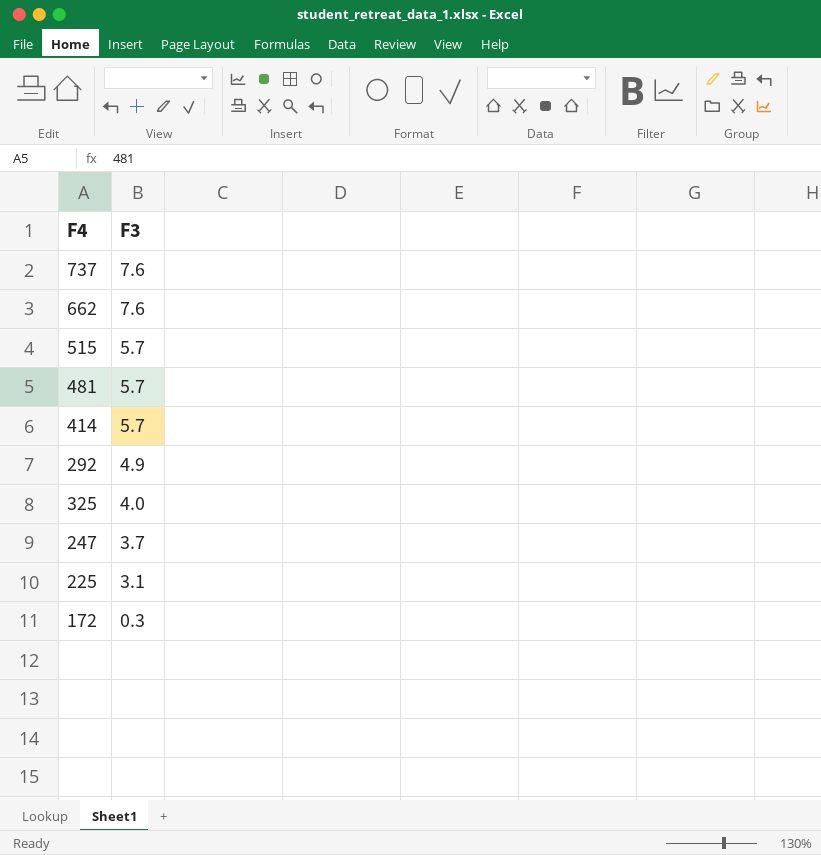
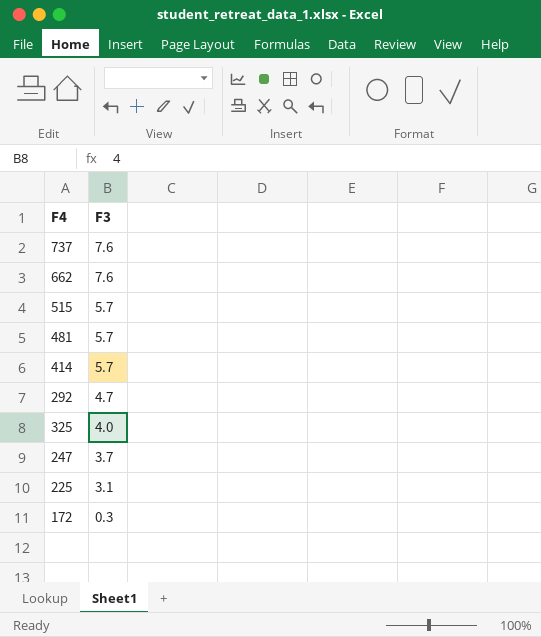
292 | F3: 4.9 -> 4.7

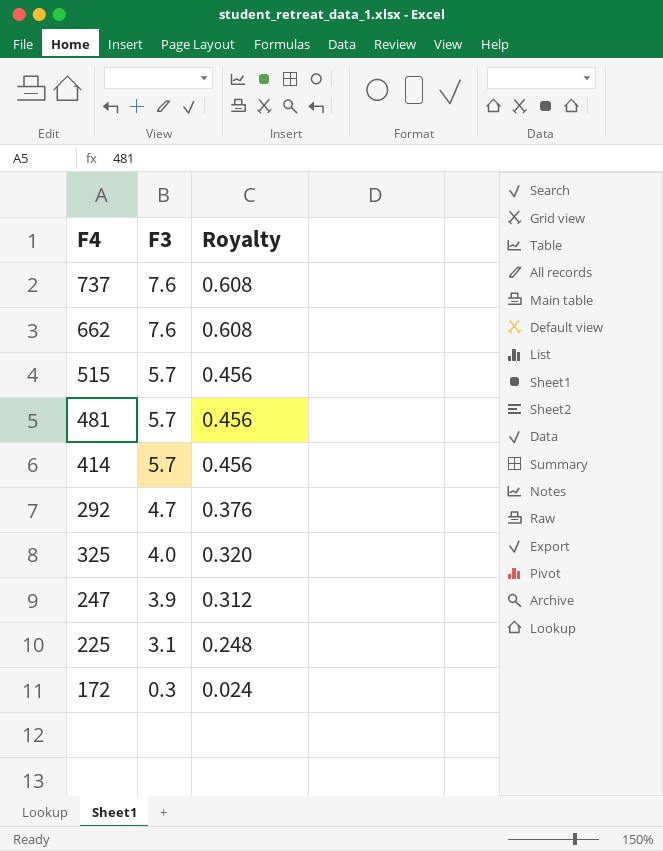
column Royalty | formula: none -> [F3] * 0.08
247 | F3: 3.7 -> 3.9

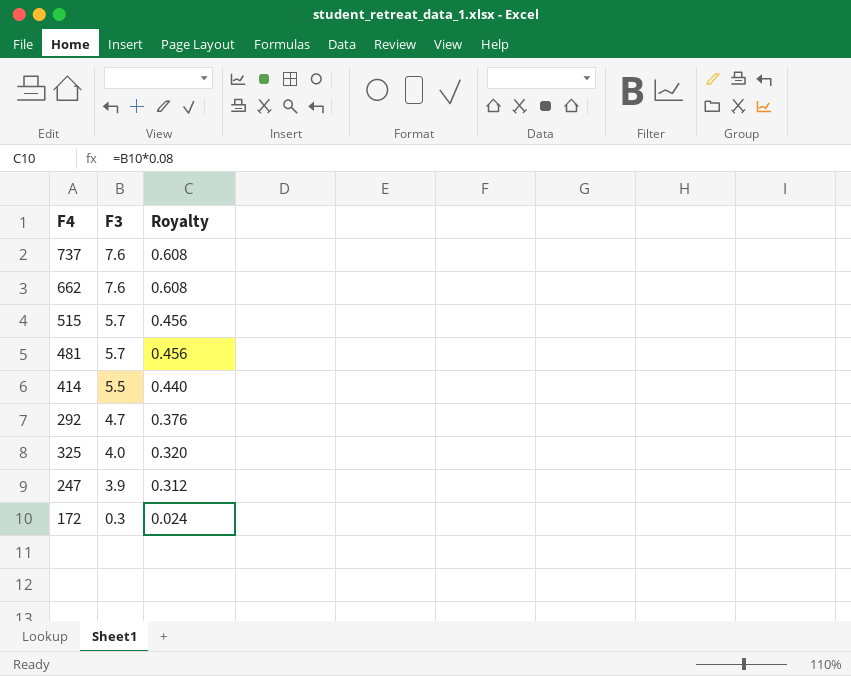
row 225: 3.1 | 0.248 -> none
414 | F3: 5.7 -> 5.5
414 | Royalty: 0.456 -> 0.440

